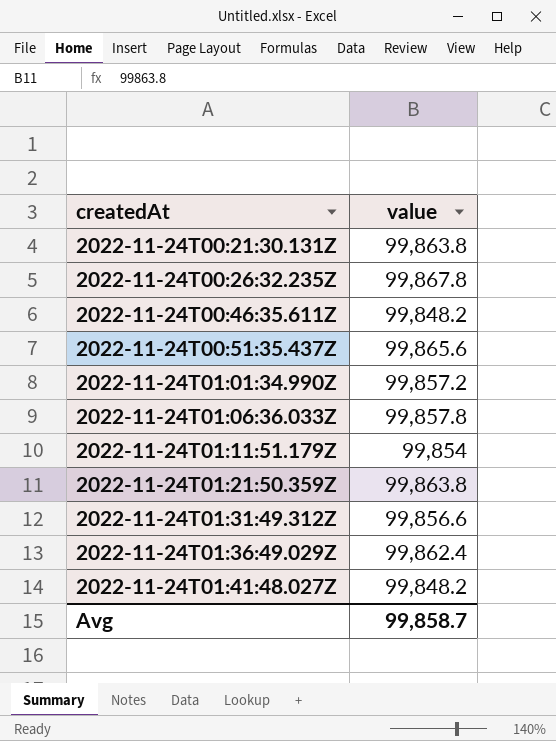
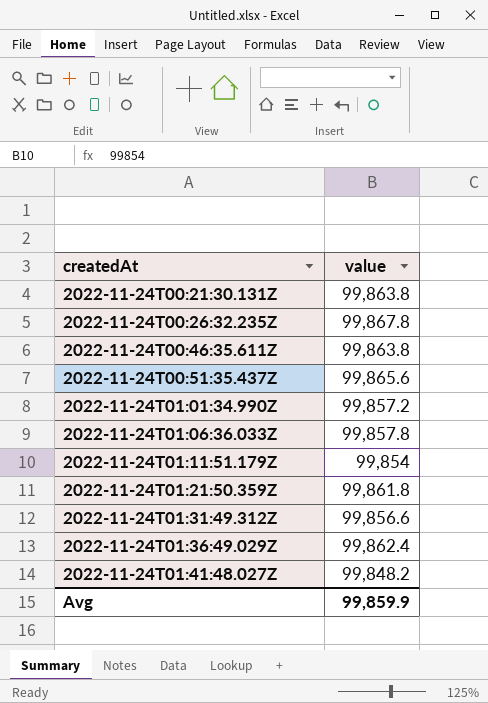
2022-11-24T00:46:35.611Z | value: 99,848.2 -> 99,863.8
2022-11-24T01:21:50.359Z | value: 99,863.8 -> 99,861.8
Avg | value: 99,858.7 -> 99,859.9

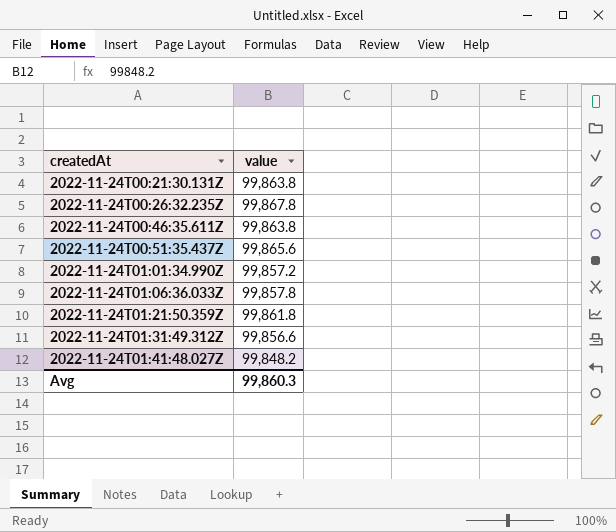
row 2022-11-24T01:11:51.179Z: 99,854 -> none
row 2022-11-24T01:36:49.029Z: 99,862.4 -> none
Avg | value: 99,859.9 -> 99,860.3

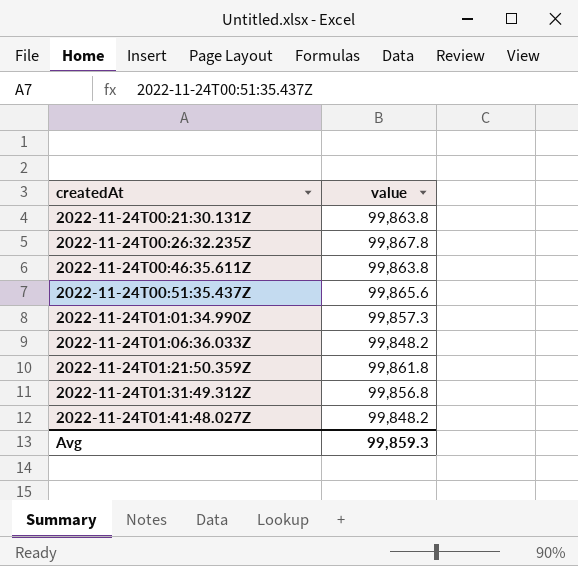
2022-11-24T01:01:34.990Z | value: 99,857.2 -> 99,857.3
2022-11-24T01:06:36.033Z | value: 99,857.8 -> 99,848.2
2022-11-24T01:31:49.312Z | value: 99,856.6 -> 99,856.8
Avg | value: 99,860.3 -> 99,859.3

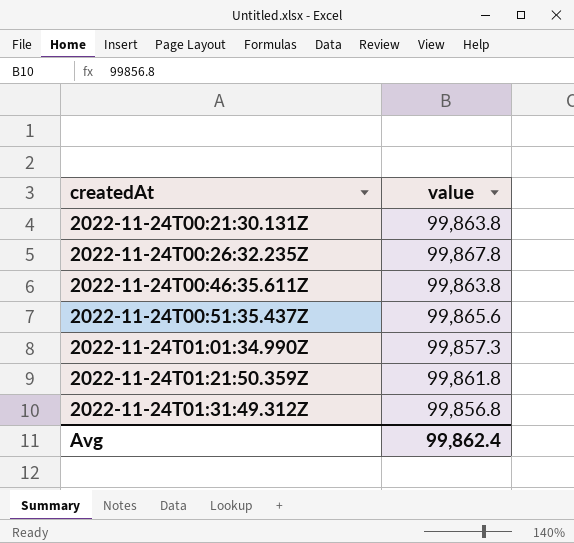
row 2022-11-24T01:06:36.033Z: 99,848.2 -> none
row 2022-11-24T01:41:48.027Z: 99,848.2 -> none
Avg | value: 99,859.3 -> 99,862.4

